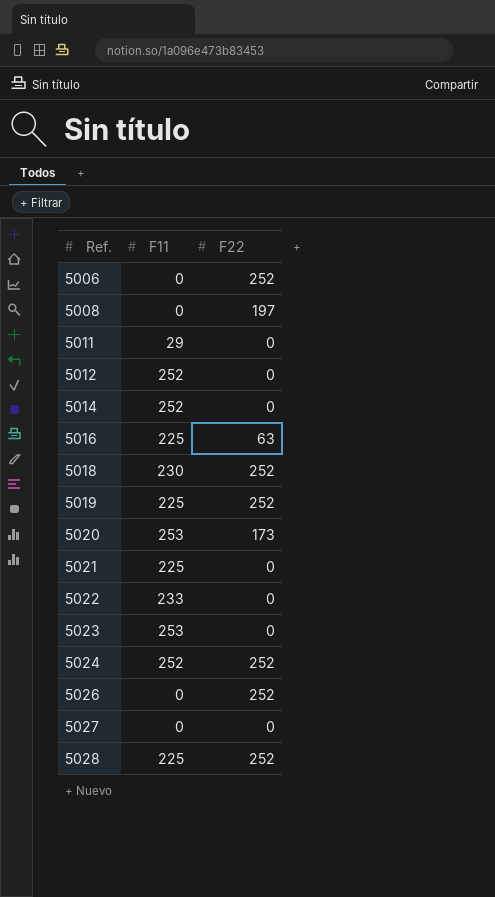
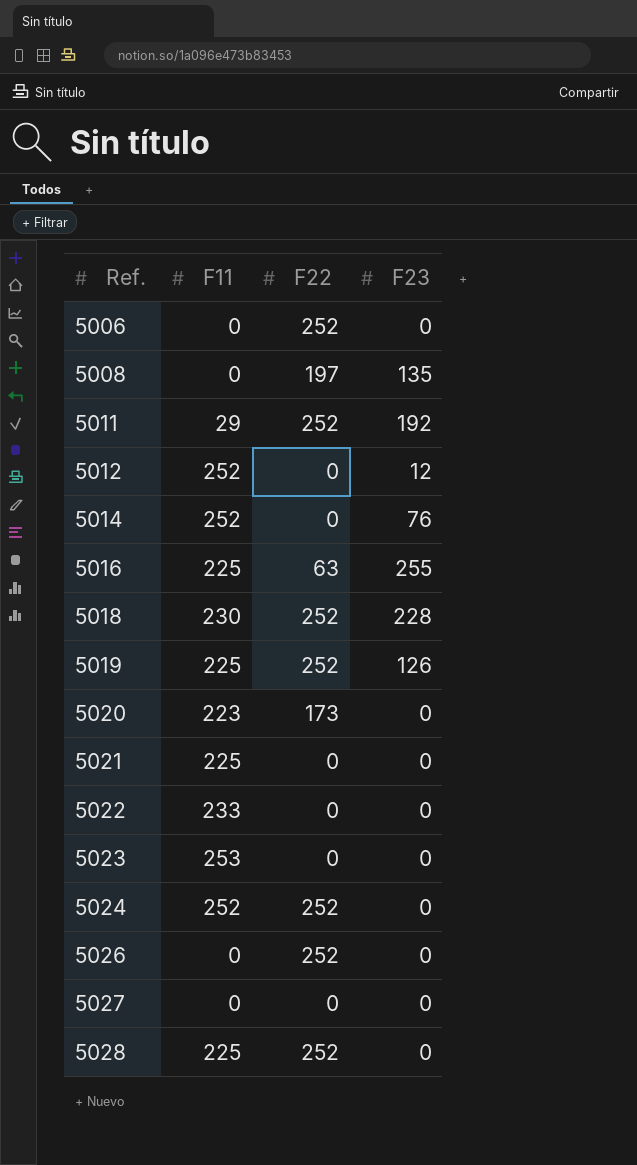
column F23 | position: none -> 4
5011 | F22: 0 -> 252
5020 | F11: 253 -> 223

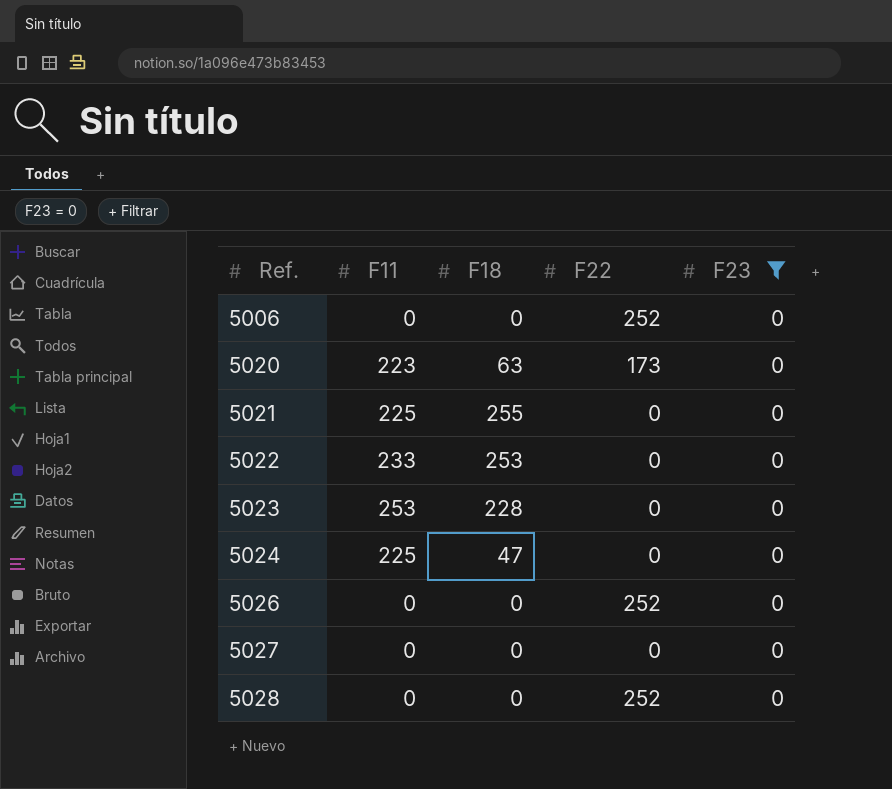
filter: none -> F23 = 0
column F18 | position: none -> 3
5024 | F11: 252 -> 225
5024 | F22: 252 -> 0
5028 | F11: 225 -> 0

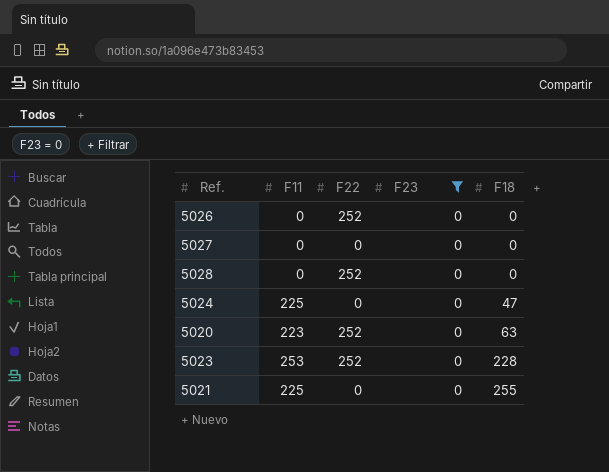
row order: Ref. ascending -> F18 ascending
column F18 | position: 3 -> 5
row 5006: 0 | 0 | 252 | 0 -> none
row 5022: 233 | 253 | 0 | 0 -> none
5020 | F22: 173 -> 252
5023 | F22: 0 -> 252

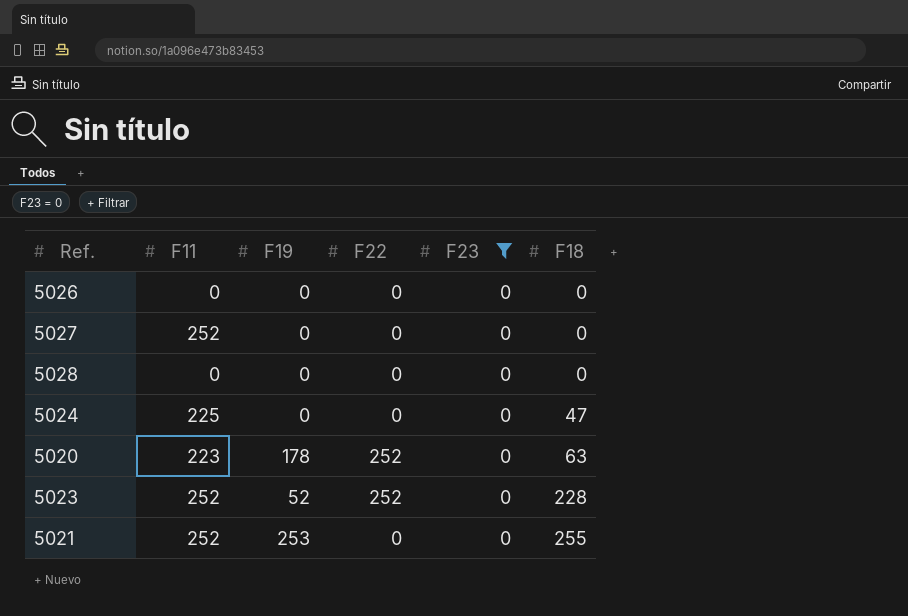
column F19 | position: none -> 3
5026 | F22: 252 -> 0
5027 | F11: 0 -> 252
5028 | F22: 252 -> 0
5023 | F11: 253 -> 252
5021 | F11: 225 -> 252

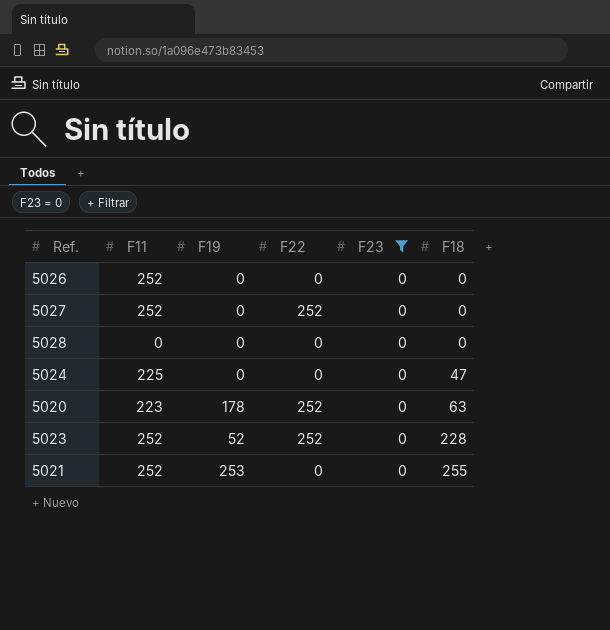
5026 | F11: 0 -> 252
5027 | F22: 0 -> 252

